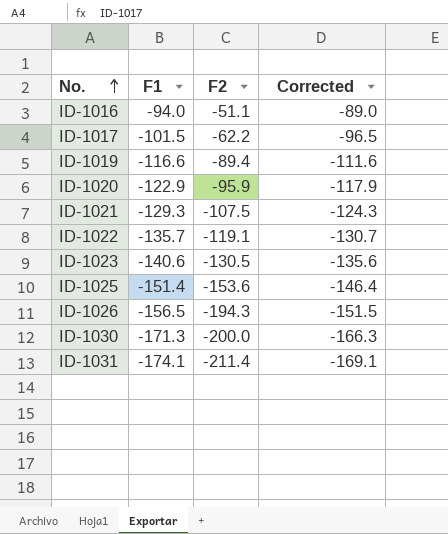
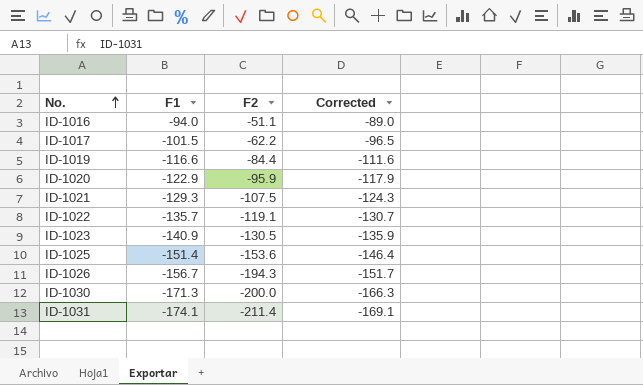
ID-1019 | F2: -89.4 -> -84.4
ID-1023 | F1: -140.6 -> -140.9
ID-1023 | Corrected: -135.6 -> -135.9
ID-1026 | F1: -156.5 -> -156.7
ID-1026 | Corrected: -151.5 -> -151.7

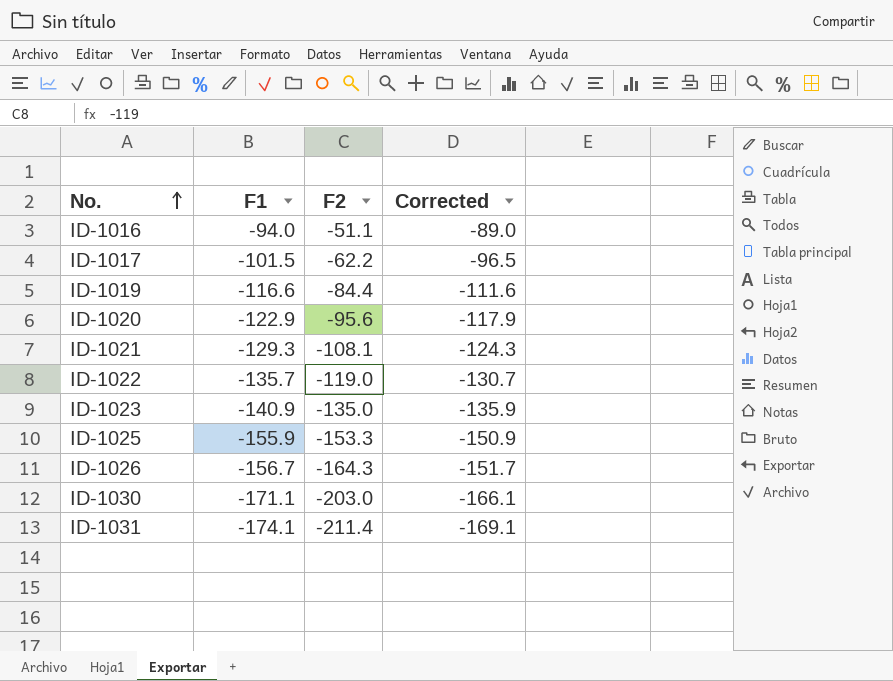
ID-1020 | F2: -95.9 -> -95.6
ID-1021 | F2: -107.5 -> -108.1
ID-1022 | F2: -119.1 -> -119.0
ID-1023 | F2: -130.5 -> -135.0
ID-1025 | F1: -151.4 -> -155.9
ID-1025 | F2: -153.6 -> -153.3
ID-1025 | Corrected: -146.4 -> -150.9
ID-1026 | F2: -194.3 -> -164.3
ID-1030 | F1: -171.3 -> -171.1
ID-1030 | F2: -200.0 -> -203.0
ID-1030 | Corrected: -166.3 -> -166.1

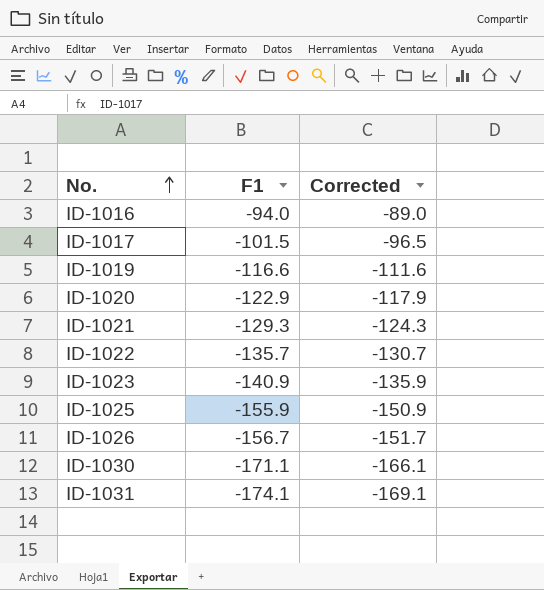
column F2 | position: 3 -> none

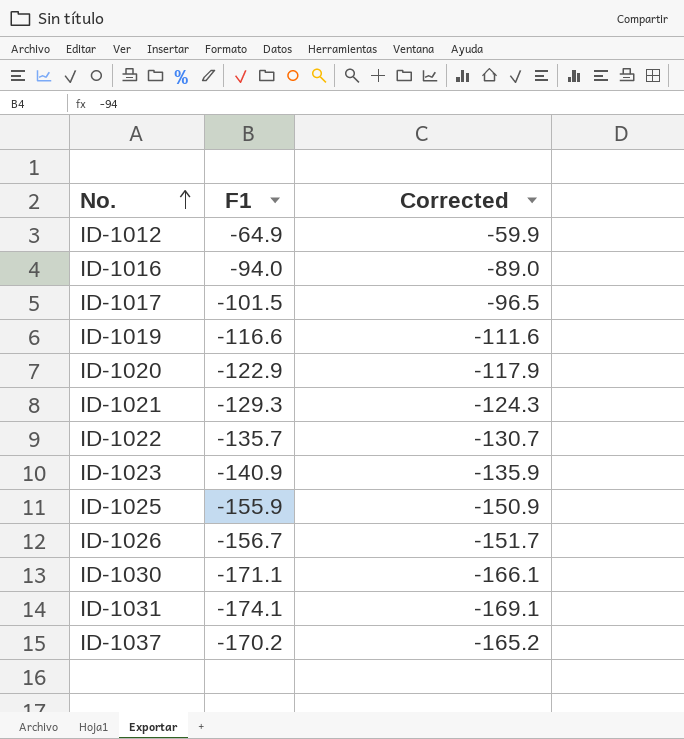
row ID-1012: none -> -64.9 | -59.9
row ID-1037: none -> -170.2 | -165.2

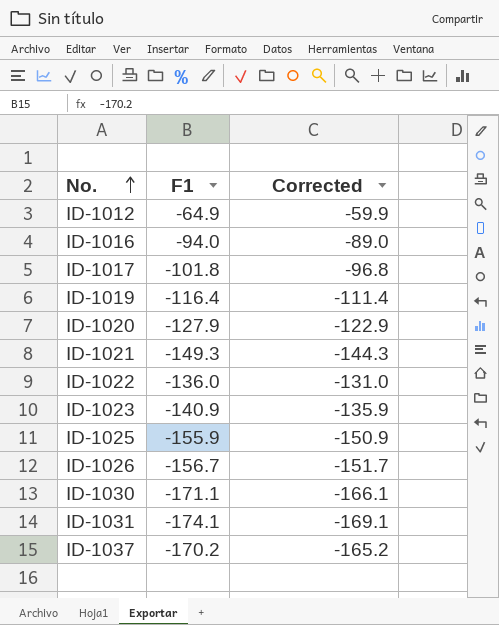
ID-1017 | F1: -101.5 -> -101.8
ID-1017 | Corrected: -96.5 -> -96.8
ID-1019 | F1: -116.6 -> -116.4
ID-1019 | Corrected: -111.6 -> -111.4
ID-1020 | F1: -122.9 -> -127.9
ID-1020 | Corrected: -117.9 -> -122.9
ID-1021 | F1: -129.3 -> -149.3
ID-1021 | Corrected: -124.3 -> -144.3
ID-1022 | F1: -135.7 -> -136.0
ID-1022 | Corrected: -130.7 -> -131.0

